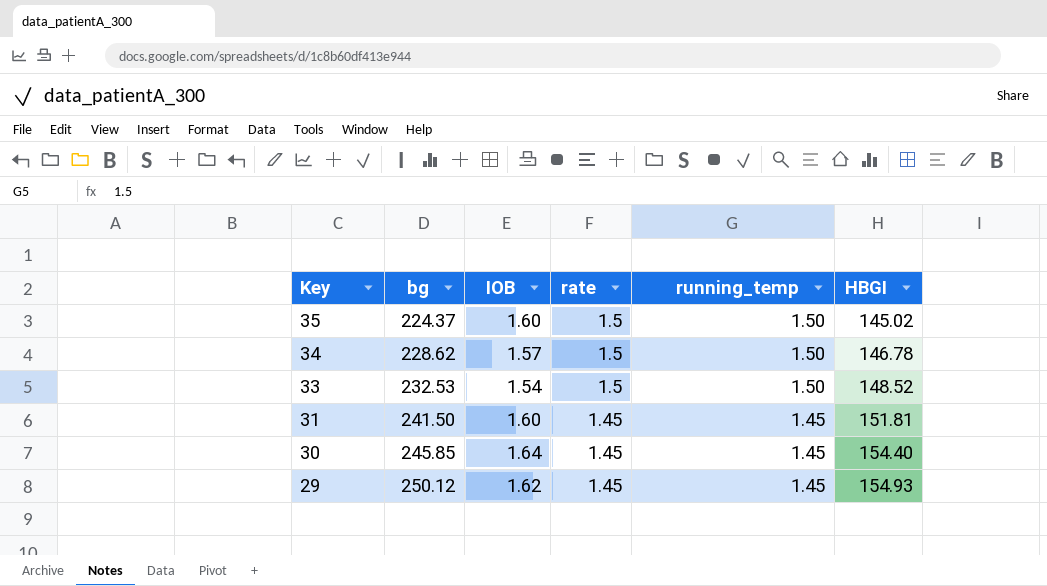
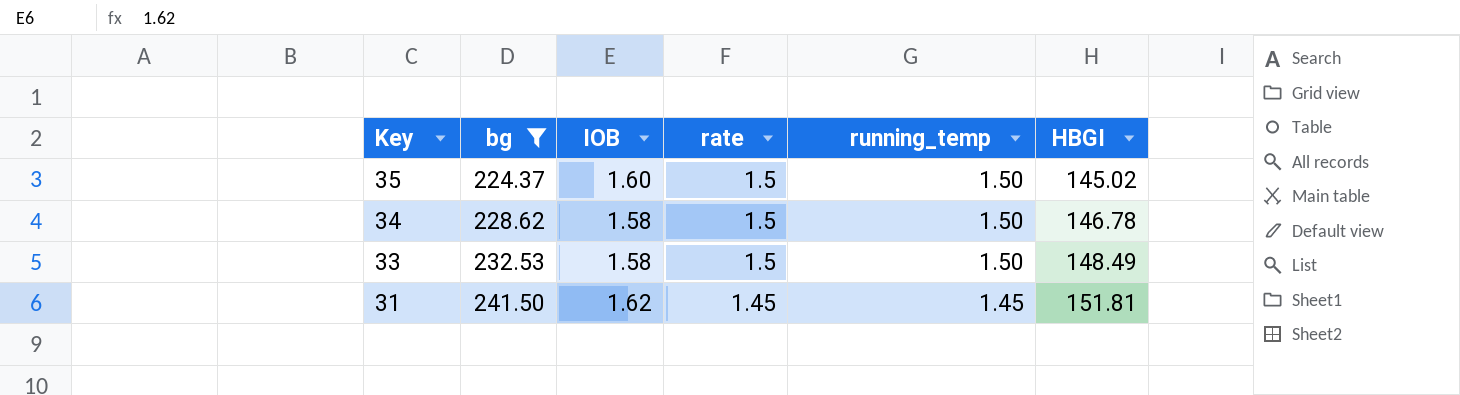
filter: none -> bg <= 241.50
34 | IOB: 1.57 -> 1.58
33 | IOB: 1.54 -> 1.58
33 | HBGI: 148.52 -> 148.49
31 | IOB: 1.60 -> 1.62

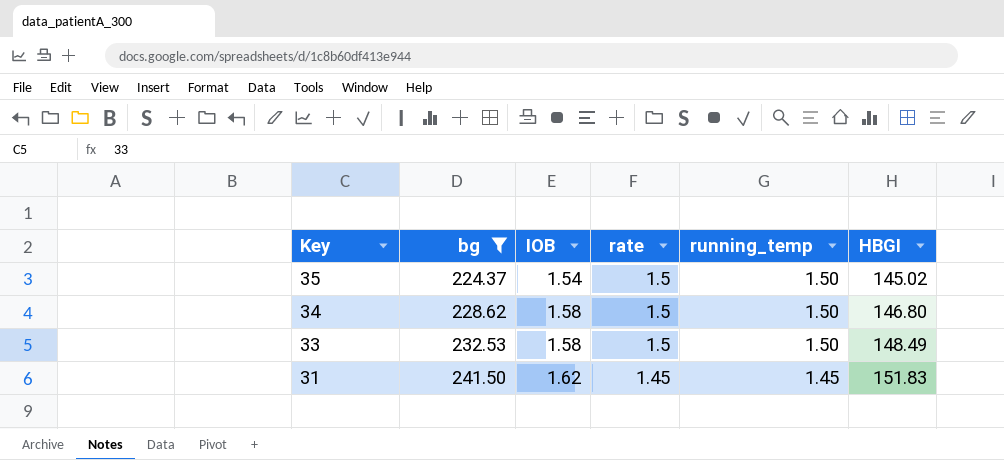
35 | IOB: 1.60 -> 1.54
34 | HBGI: 146.78 -> 146.80
31 | HBGI: 151.81 -> 151.83

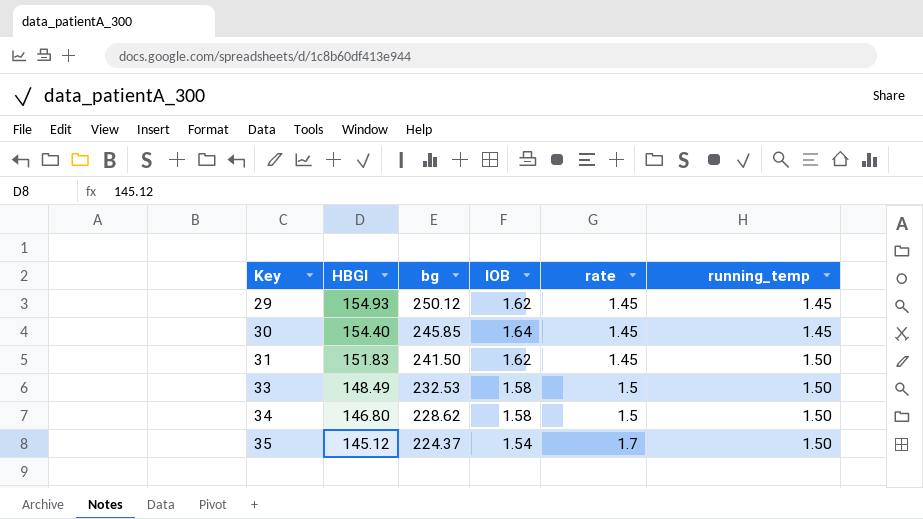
filter: bg <= 241.50 -> none
row order: Key descending -> Key ascending
column HBGI | position: 6 -> 2
31 | running_temp: 1.45 -> 1.50
35 | HBGI: 145.02 -> 145.12
35 | rate: 1.5 -> 1.7

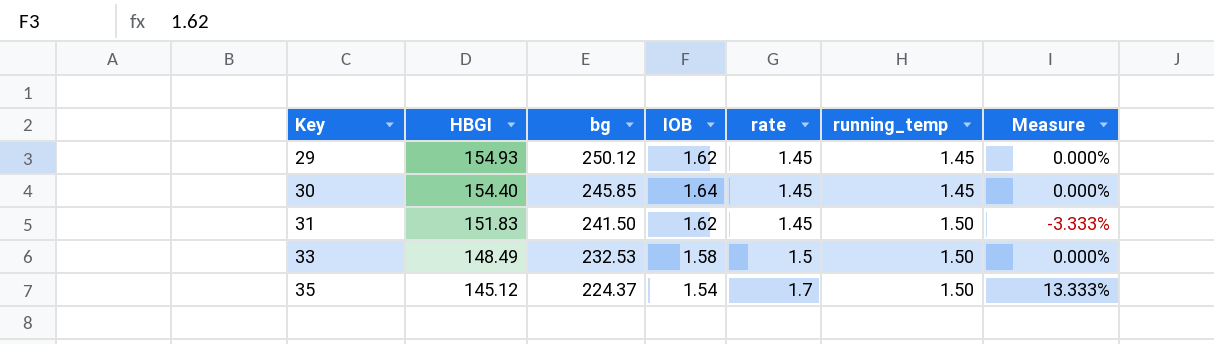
column Measure | formula: none -> ([rate] - [running_temp]) / [running_temp]
row 34: 146.80 | 228.62 | 1.58 | 1.5 | 1.50 -> none

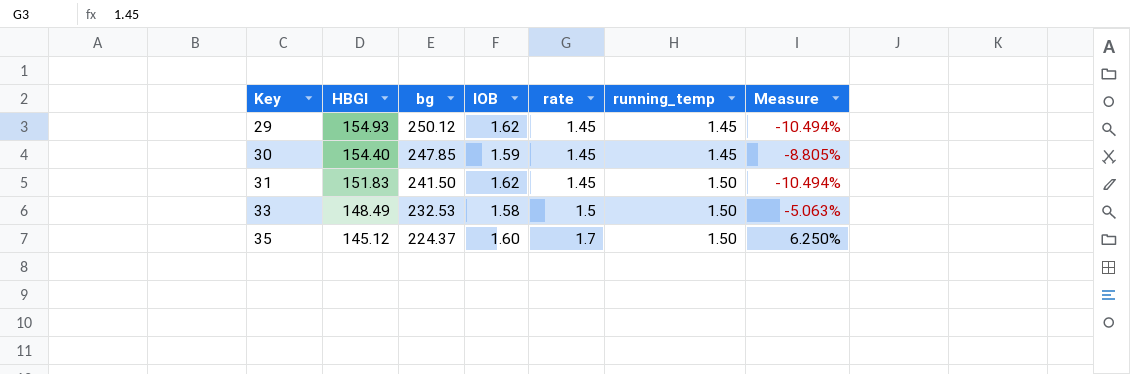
column Measure | formula: ([rate] - [running_temp]) / [running_temp] -> ([rate] - [IOB]) / [IOB]
30 | bg: 245.85 -> 247.85
30 | IOB: 1.64 -> 1.59
35 | IOB: 1.54 -> 1.60

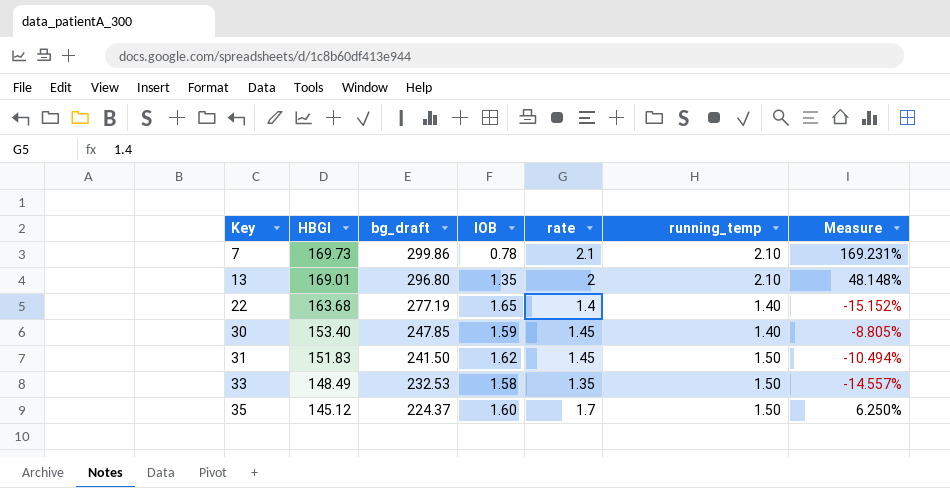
column name: bg -> bg_draft
row 29: 154.93 | 250.12 | 1.62 | 1.45 | 1.45 | -10.494% -> none
row 7: none -> 169.73 | 299.86 | 0.78 | 2.1 | 2.10 | 169.231%
row 13: none -> 169.01 | 296.80 | 1.35 | 2 | 2.10 | 48.148%
row 22: none -> 163.68 | 277.19 | 1.65 | 1.4 | 1.40 | -15.152%
30 | HBGI: 154.40 -> 153.40
30 | running_temp: 1.45 -> 1.40
33 | rate: 1.5 -> 1.35
33 | Measure: -5.063% -> -14.557%

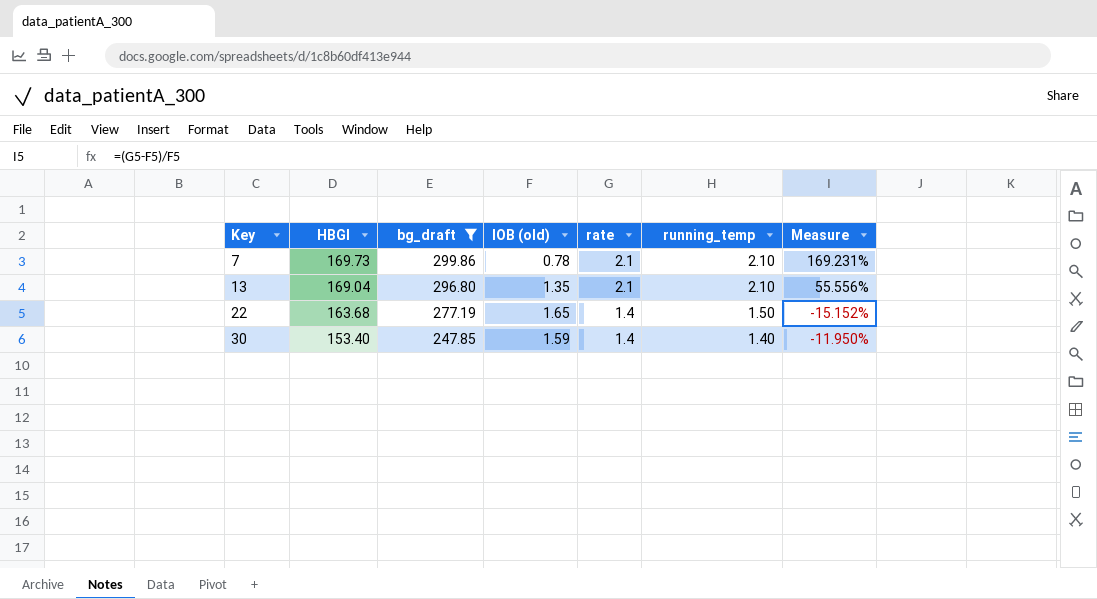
filter: none -> bg_draft >= 247.85
column name: IOB -> IOB (old)
13 | HBGI: 169.01 -> 169.04
13 | rate: 2 -> 2.1
13 | Measure: 48.148% -> 55.556%
22 | running_temp: 1.40 -> 1.50
30 | rate: 1.45 -> 1.4
30 | Measure: -8.805% -> -11.950%

